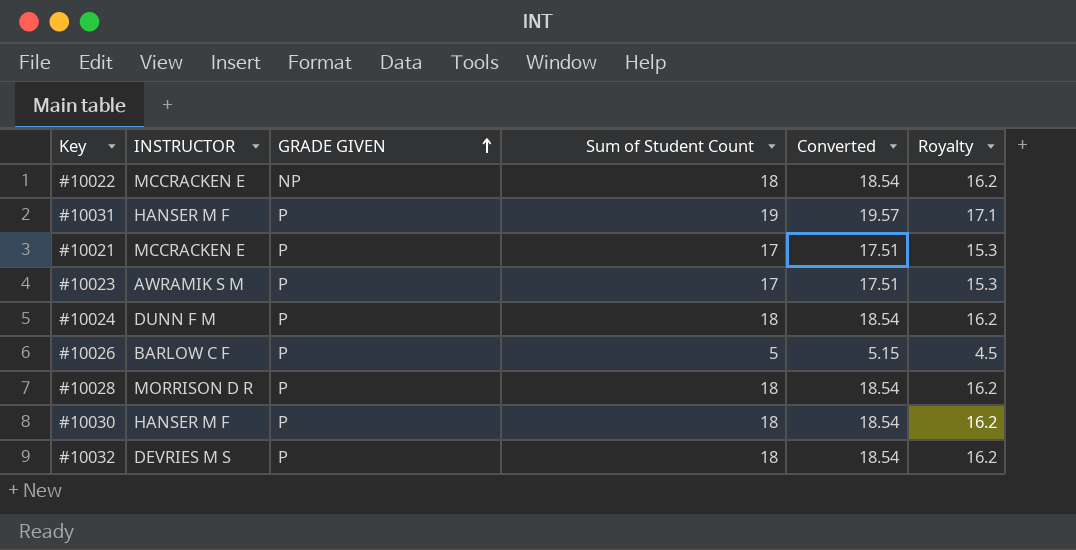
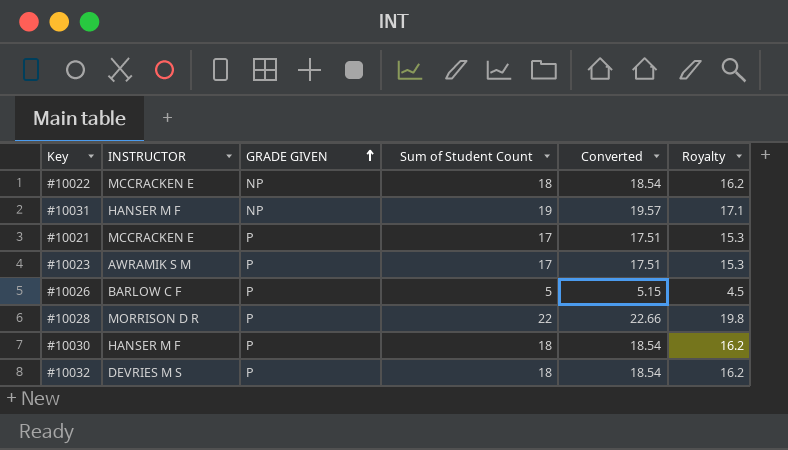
row #10024: DUNN F M | P | 18 | 18.54 | 16.2 -> none
#10031 | GRADE GIVEN: P -> NP
#10028 | Sum of Student Count: 18 -> 22
#10028 | Converted: 18.54 -> 22.66
#10028 | Royalty: 16.2 -> 19.8

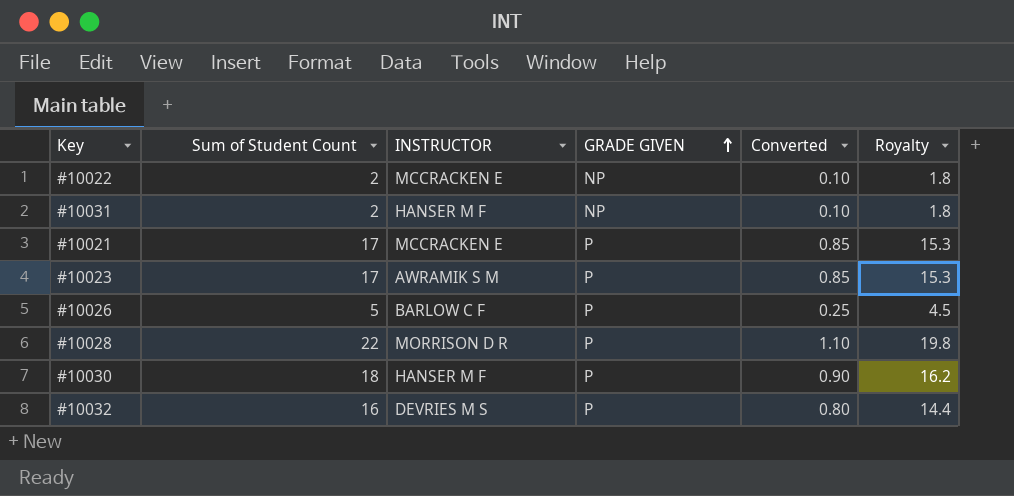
column Sum of Student Count | position: 4 -> 2
column Converted | formula: [Sum of Student Count] * 1.03 -> [Sum of Student Count] * 0.05
#10022 | Sum of Student Count: 18 -> 2
#10022 | Royalty: 16.2 -> 1.8
#10031 | Sum of Student Count: 19 -> 2
#10031 | Royalty: 17.1 -> 1.8
#10032 | Sum of Student Count: 18 -> 16
#10032 | Royalty: 16.2 -> 14.4

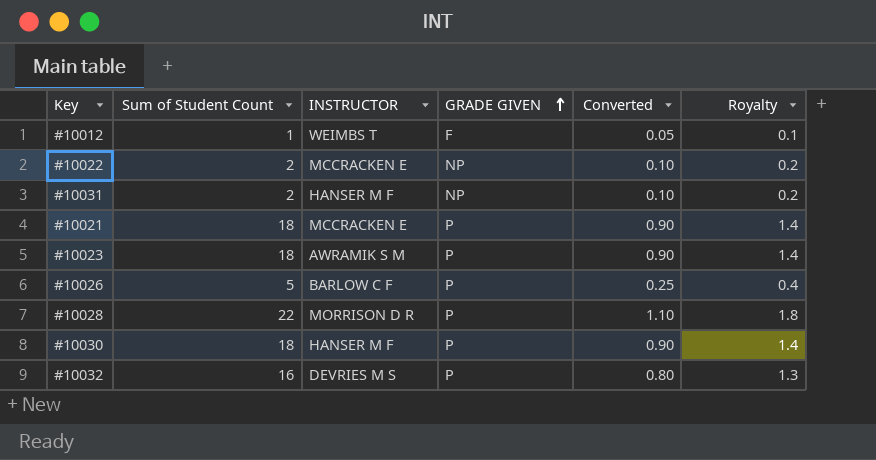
column Royalty | formula: [Sum of Student Count] * 0.9 -> [Sum of Student Count] * 0.08
row #10012: none -> 1 | WEIMBS T | F | 0.05 | 0.1
#10021 | Sum of Student Count: 17 -> 18
#10021 | Converted: 0.85 -> 0.90
#10023 | Sum of Student Count: 17 -> 18
#10023 | Converted: 0.85 -> 0.90

